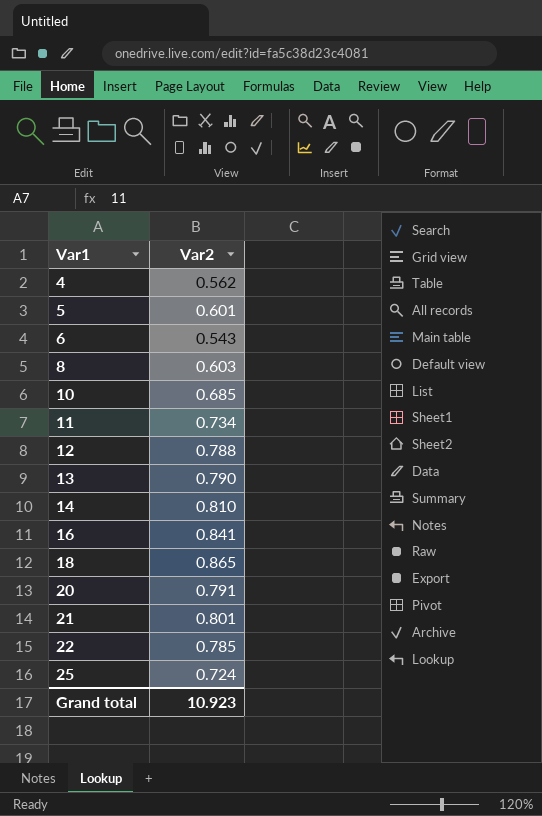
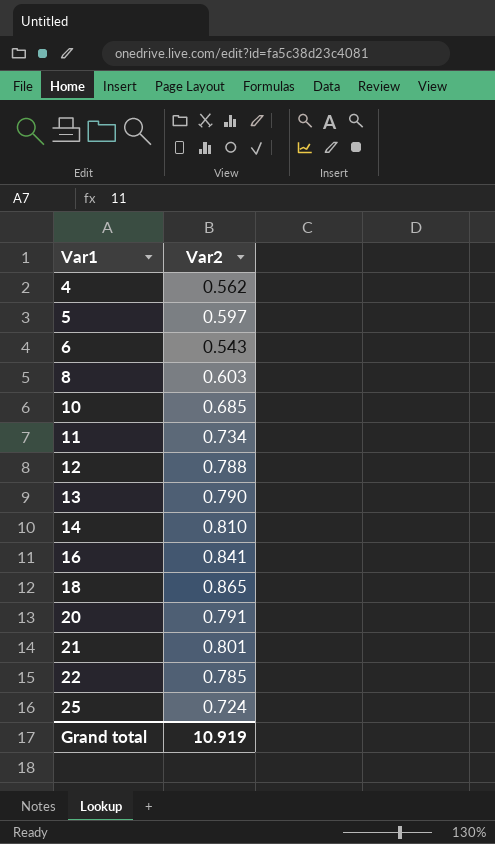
5 | Var2: 0.601 -> 0.597
Grand total | Var2: 10.923 -> 10.919

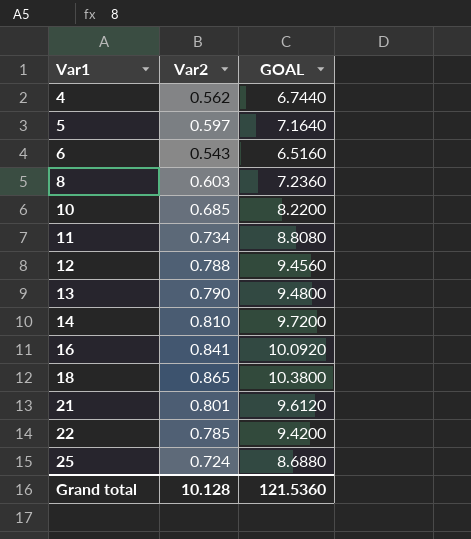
column GOAL | formula: none -> [Var2] * 12
row 20: 0.791 -> none
Grand total | Var2: 10.919 -> 10.128

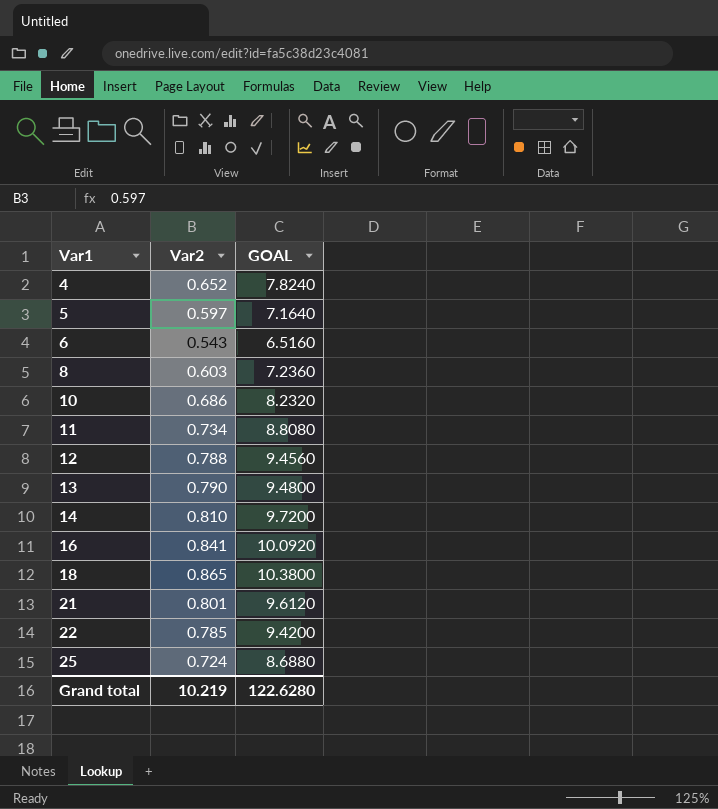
4 | Var2: 0.562 -> 0.652
4 | GOAL: 6.7440 -> 7.8240
10 | Var2: 0.685 -> 0.686
10 | GOAL: 8.2200 -> 8.2320
Grand total | Var2: 10.128 -> 10.219
Grand total | GOAL: 121.5360 -> 122.6280

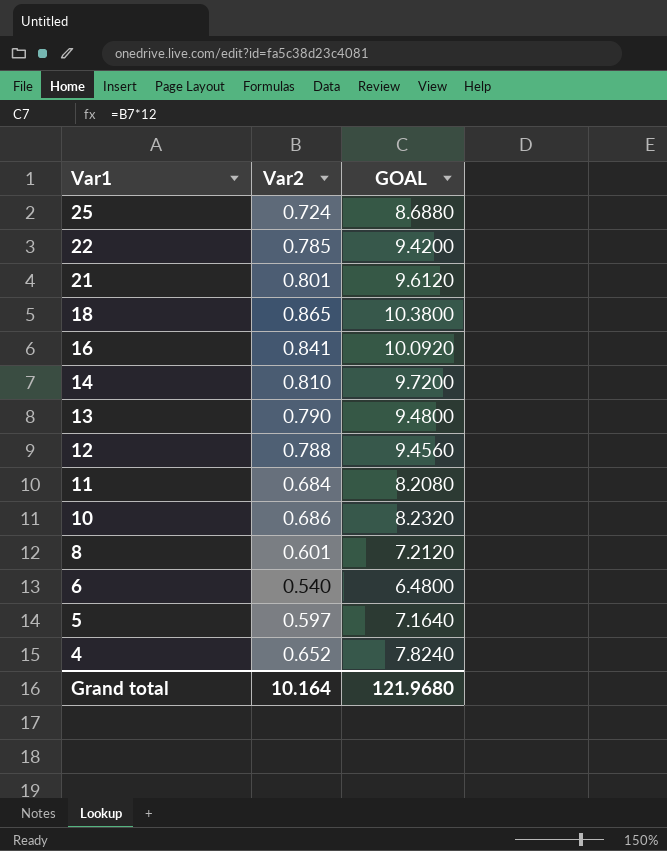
row order: Var1 ascending -> Var1 descending
11 | Var2: 0.734 -> 0.684
11 | GOAL: 8.8080 -> 8.2080
8 | Var2: 0.603 -> 0.601
8 | GOAL: 7.2360 -> 7.2120
6 | Var2: 0.543 -> 0.540
6 | GOAL: 6.5160 -> 6.4800
Grand total | Var2: 10.219 -> 10.164
Grand total | GOAL: 122.6280 -> 121.9680

